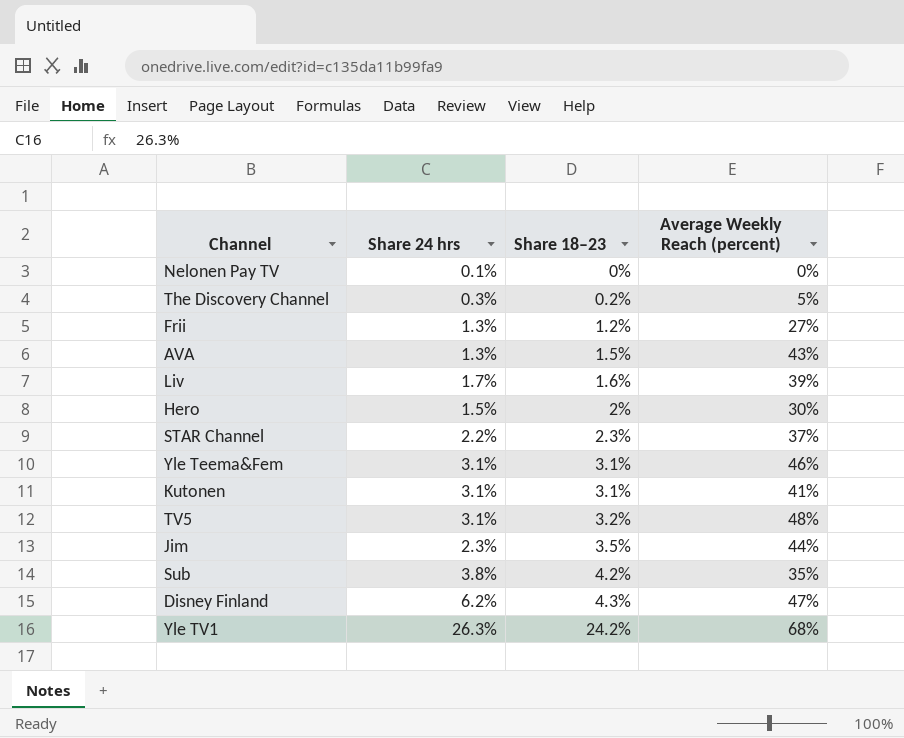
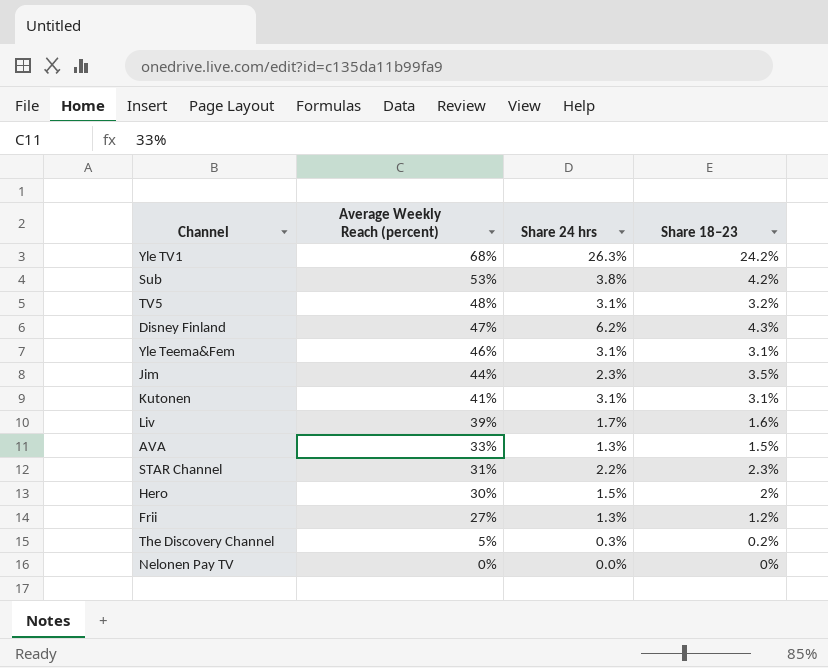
row order: Share 18–23 ascending -> Average Weekly Reach (percent) descending
column Average Weekly Reach (percent) | position: 4 -> 2
Sub | Average Weekly Reach (percent): 35% -> 53%
AVA | Average Weekly Reach (percent): 43% -> 33%
STAR Channel | Average Weekly Reach (percent): 37% -> 31%
Nelonen Pay TV | Share 24 hrs: 0.1% -> 0.0%

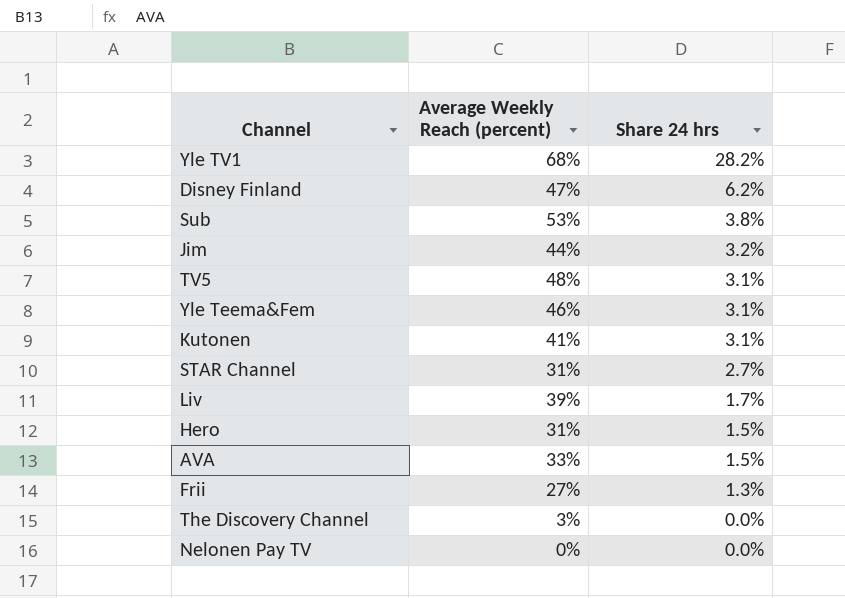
row order: Average Weekly Reach (percent) descending -> Share 24 hrs descending
column Share 18–23 | position: 4 -> none
Yle TV1 | Share 24 hrs: 26.3% -> 28.2%
Jim | Share 24 hrs: 2.3% -> 3.2%
STAR Channel | Share 24 hrs: 2.2% -> 2.7%
Hero | Average Weekly Reach (percent): 30% -> 31%
AVA | Share 24 hrs: 1.3% -> 1.5%
The Discovery Channel | Average Weekly Reach (percent): 5% -> 3%
The Discovery Channel | Share 24 hrs: 0.3% -> 0.0%

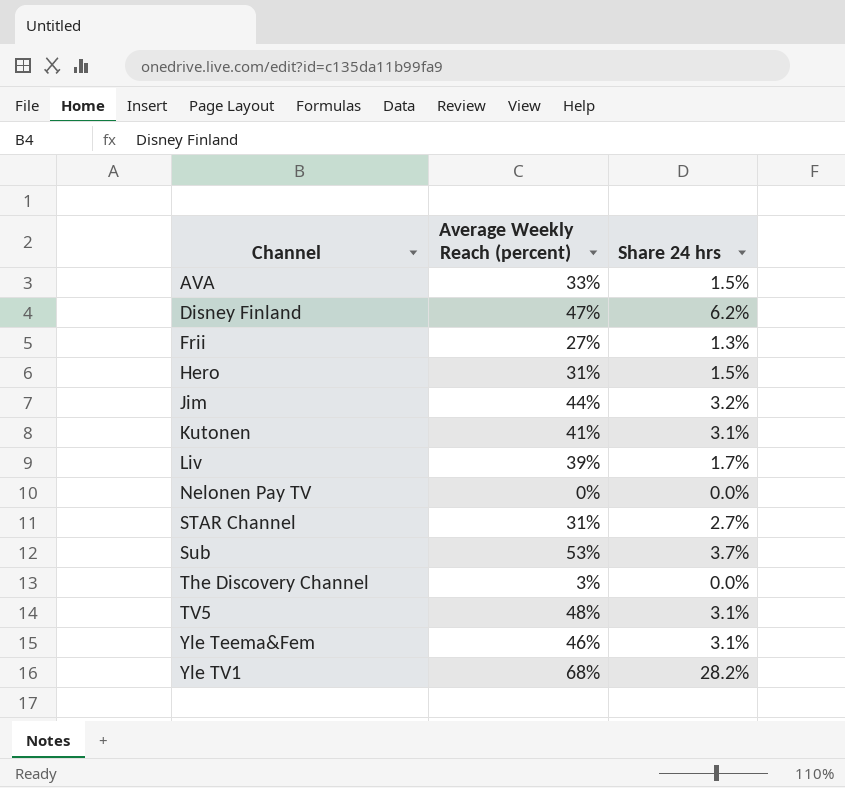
row order: Share 24 hrs descending -> Channel ascending
Sub | Share 24 hrs: 3.8% -> 3.7%

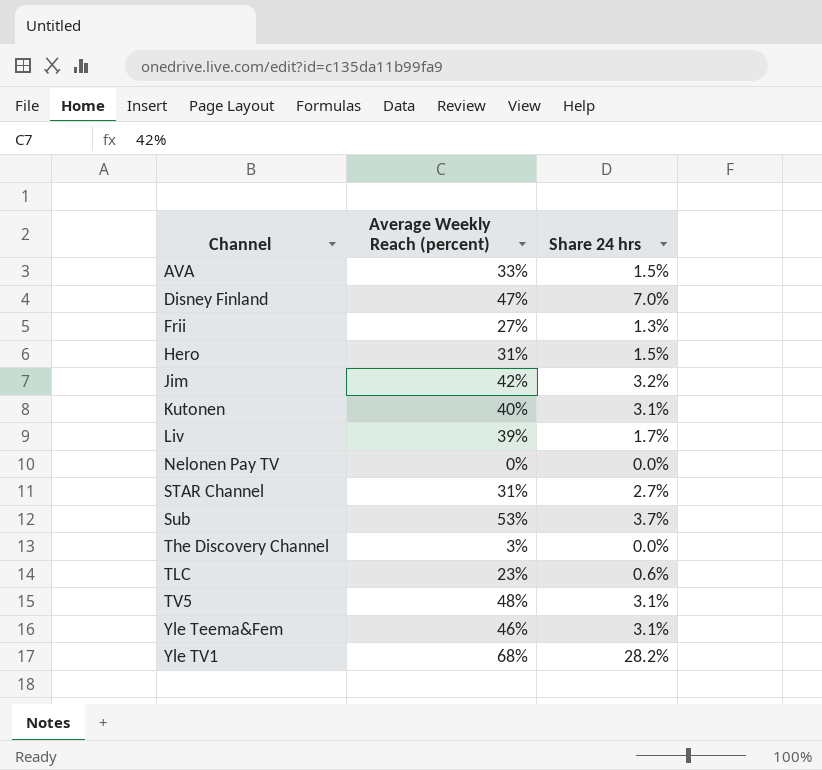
Disney Finland | Share 24 hrs: 6.2% -> 7.0%
Jim | Average Weekly Reach (percent): 44% -> 42%
Kutonen | Average Weekly Reach (percent): 41% -> 40%
row TLC: none -> 23% | 0.6%

